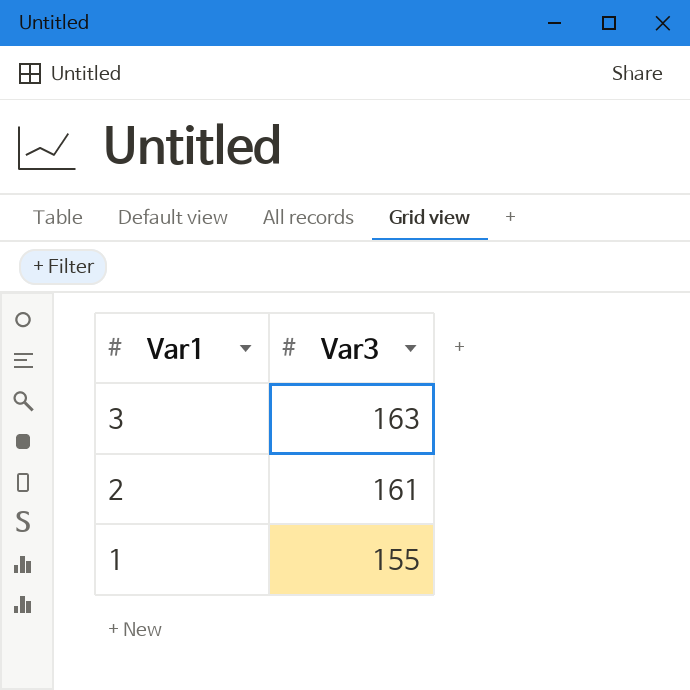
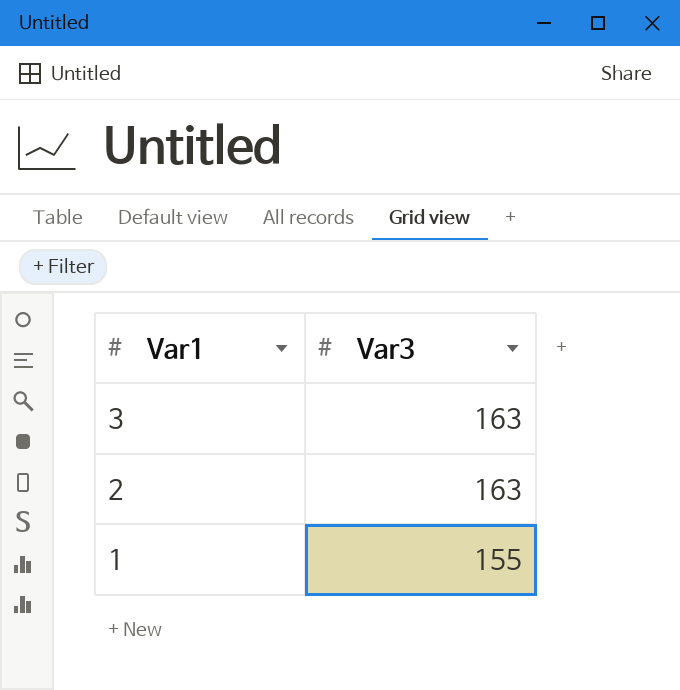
2 | Var3: 161 -> 163

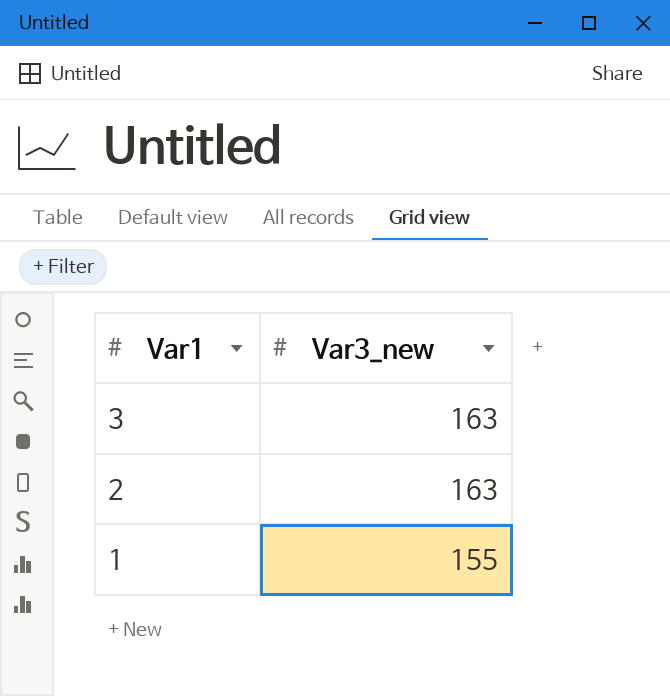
column name: Var3 -> Var3_new

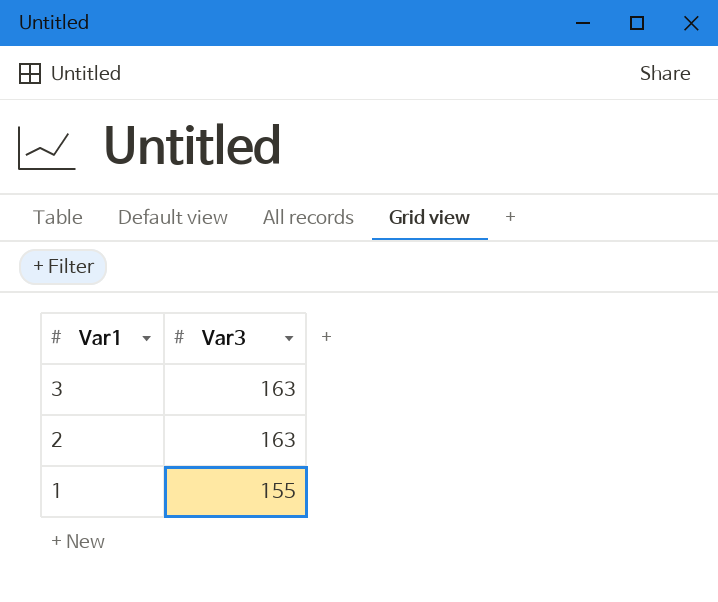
column name: Var3_new -> Var3

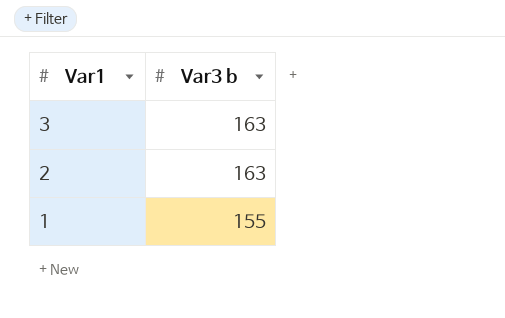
column name: Var3 -> Var3 b

